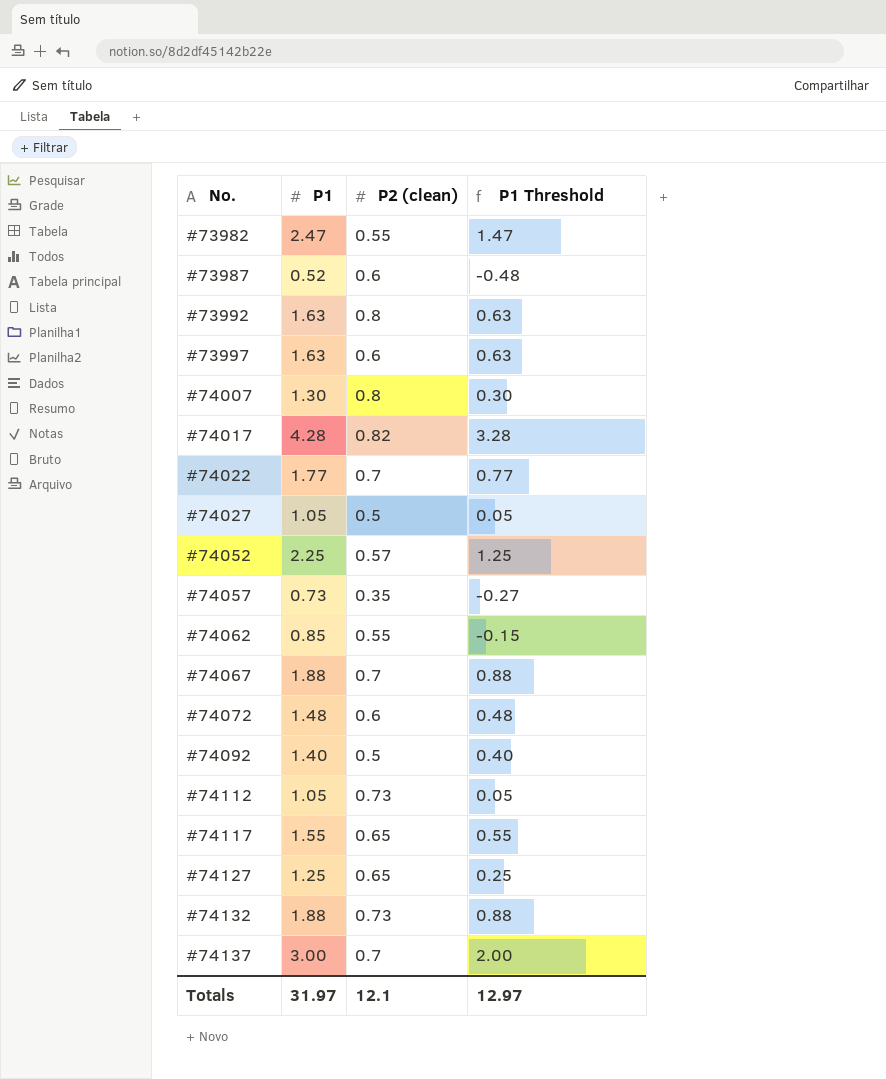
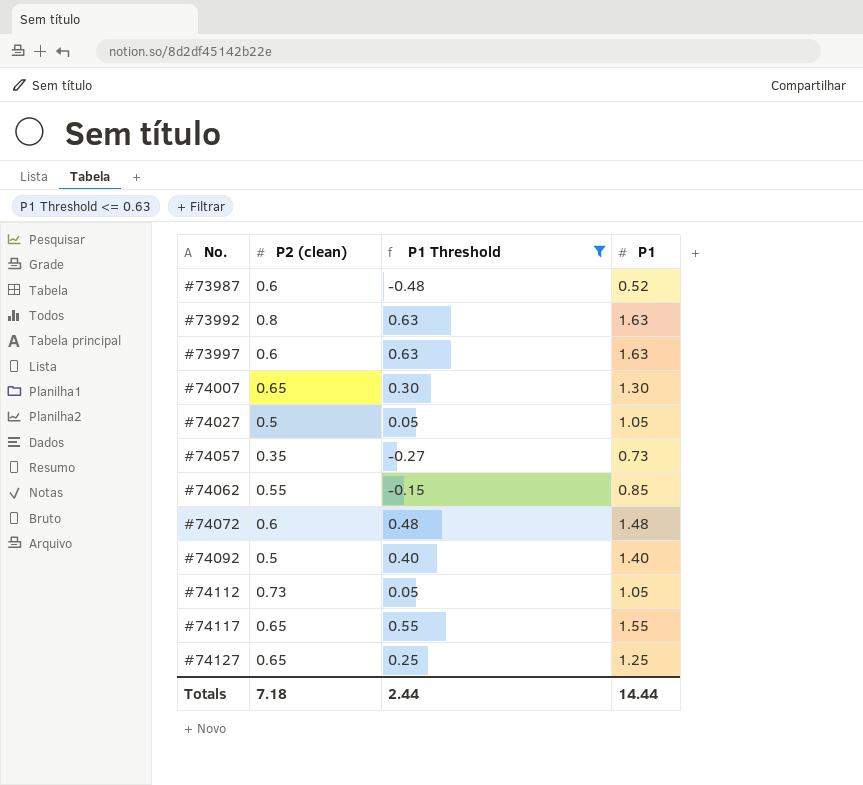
filter: none -> P1 Threshold <= 0.63
column P1 | position: 2 -> 4
#74007 | P2 (clean): 0.8 -> 0.65
Totals | P2 (clean): 12.1 -> 7.18
Totals | P1 Threshold: 12.97 -> 2.44
Totals | P1: 31.97 -> 14.44

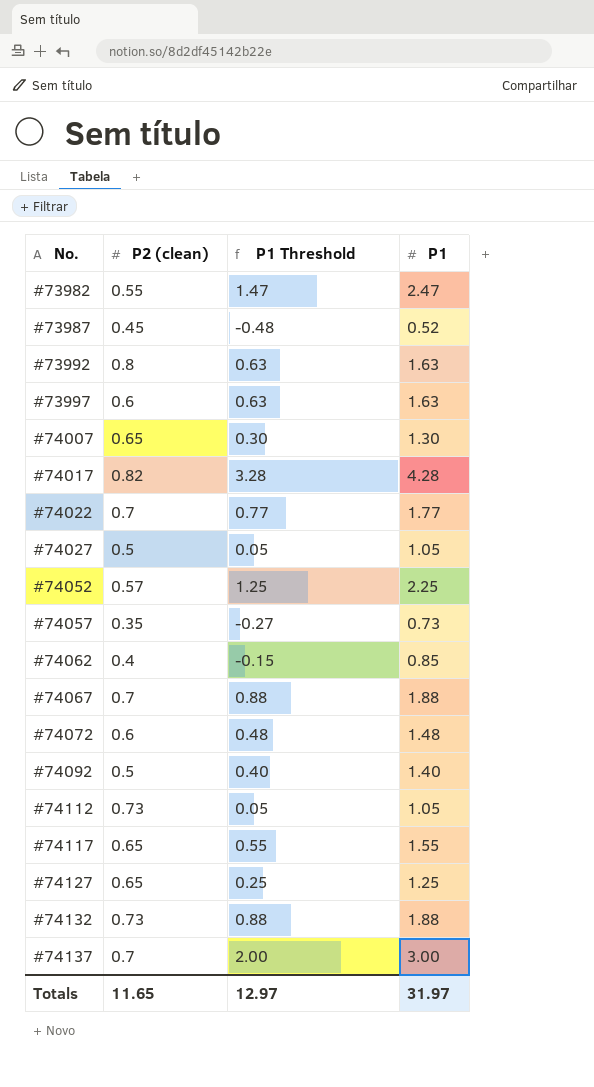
filter: P1 Threshold <= 0.63 -> none
#73987 | P2 (clean): 0.6 -> 0.45
#74062 | P2 (clean): 0.55 -> 0.4
Totals | P2 (clean): 7.18 -> 11.65
Totals | P1 Threshold: 2.44 -> 12.97
Totals | P1: 14.44 -> 31.97

